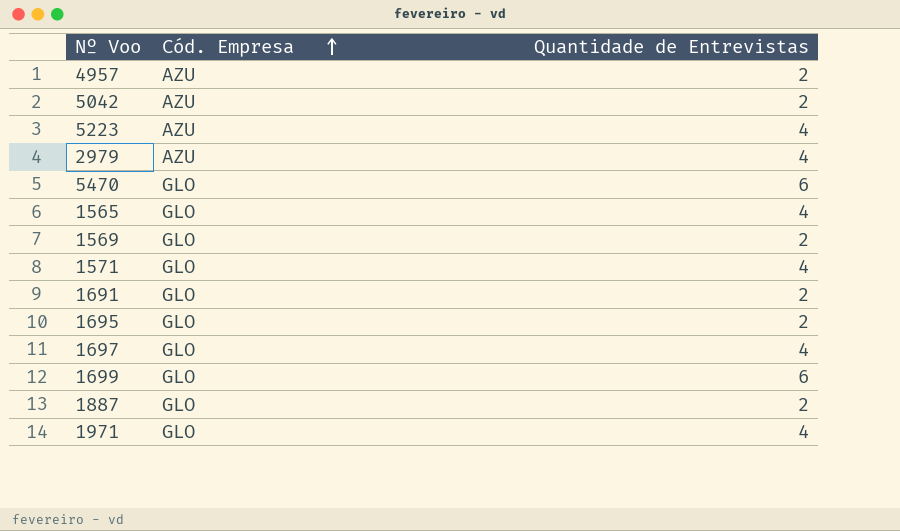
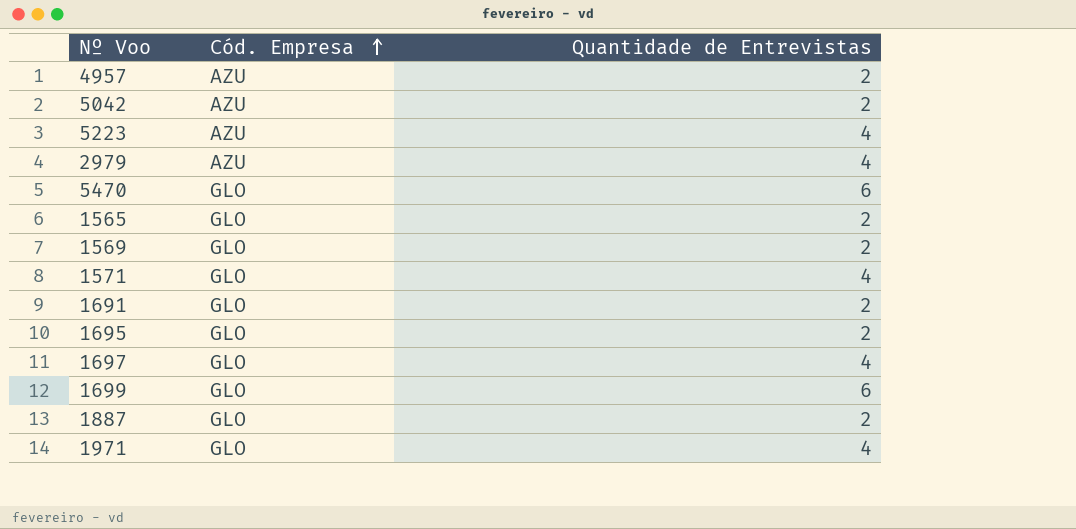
1565 | Quantidade de Entrevistas: 4 -> 2

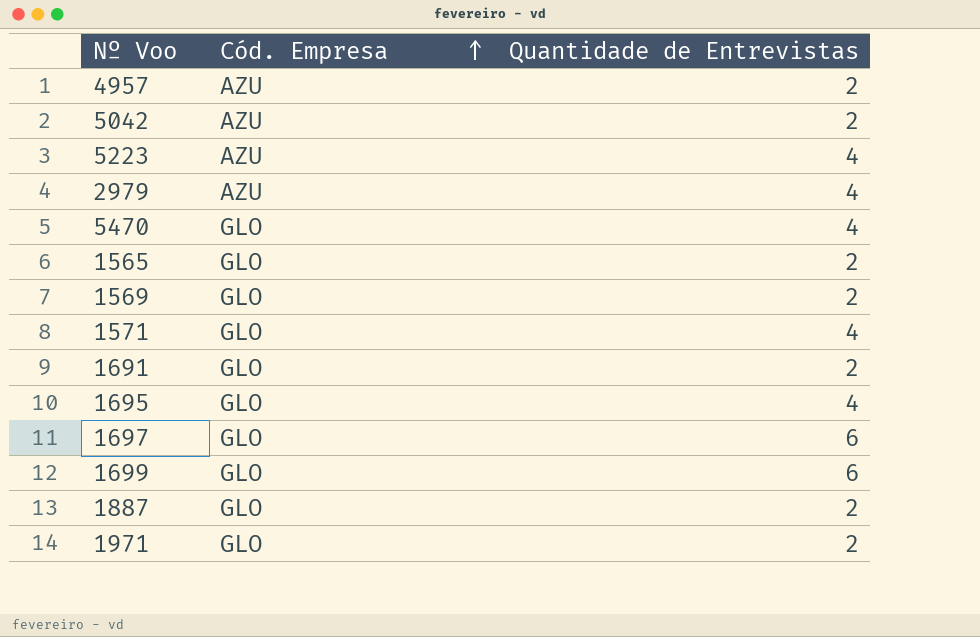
5470 | Quantidade de Entrevistas: 6 -> 4
1695 | Quantidade de Entrevistas: 2 -> 4
1697 | Quantidade de Entrevistas: 4 -> 6
1971 | Quantidade de Entrevistas: 4 -> 2

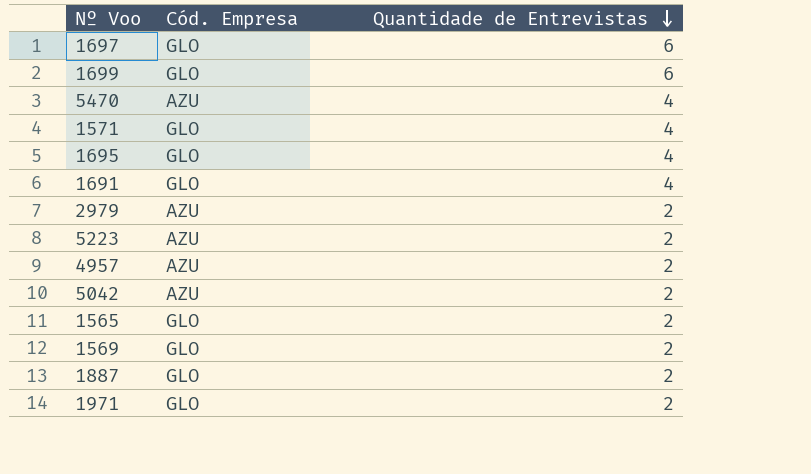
row order: Cód. Empresa ascending -> Quantidade de Entrevistas descending
5470 | Cód. Empresa: GLO -> AZU
1691 | Quantidade de Entrevistas: 2 -> 4
2979 | Quantidade de Entrevistas: 4 -> 2
5223 | Quantidade de Entrevistas: 4 -> 2

